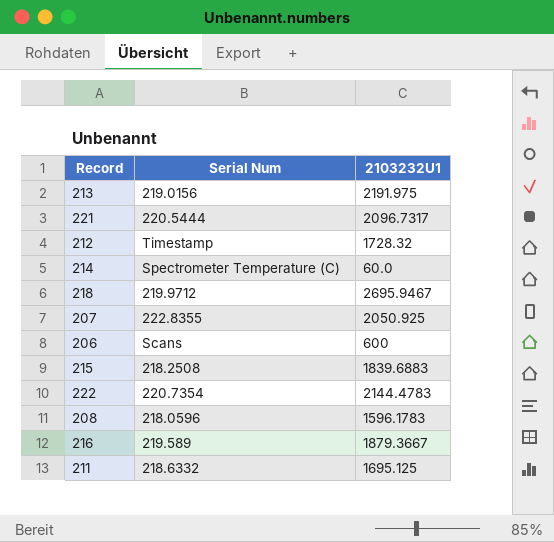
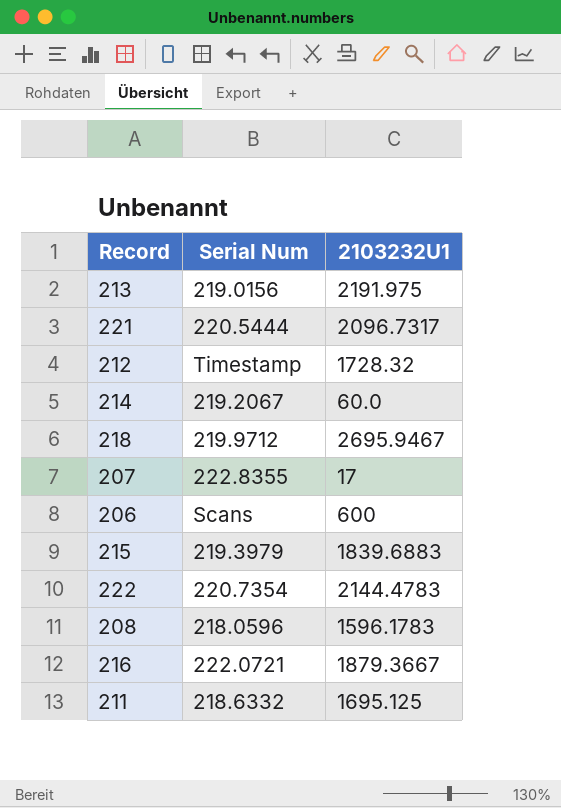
214 | Serial Num: Spectrometer Temperature (C) -> 219.2067
207 | 2103232U1: 2050.925 -> 17
215 | Serial Num: 218.2508 -> 219.3979
216 | Serial Num: 219.589 -> 222.0721

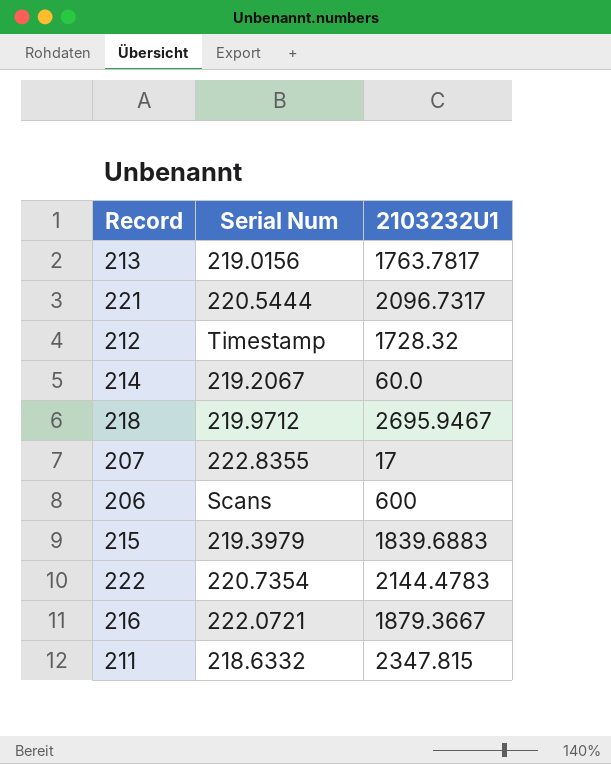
row 208: 218.0596 | 1596.1783 -> none
213 | 2103232U1: 2191.975 -> 1763.7817
211 | 2103232U1: 1695.125 -> 2347.815

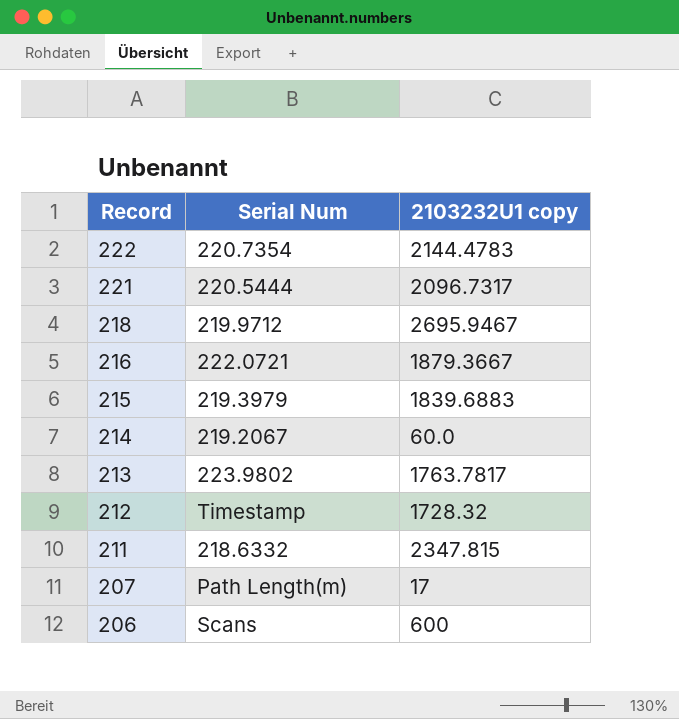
row order: none -> Record descending
column name: 2103232U1 -> 2103232U1 copy
213 | Serial Num: 219.0156 -> 223.9802
207 | Serial Num: 222.8355 -> Path Length(m)

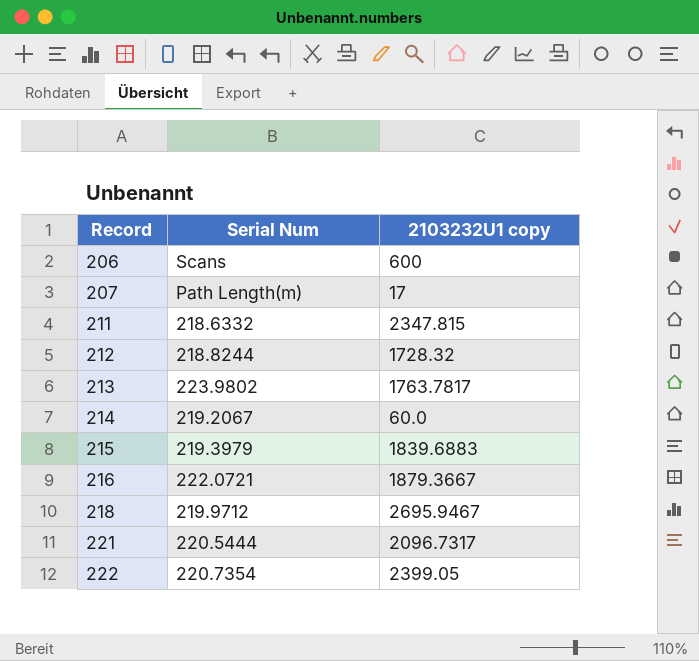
row order: Record descending -> Record ascending
212 | Serial Num: Timestamp -> 218.8244
222 | 2103232U1 copy: 2144.4783 -> 2399.05

